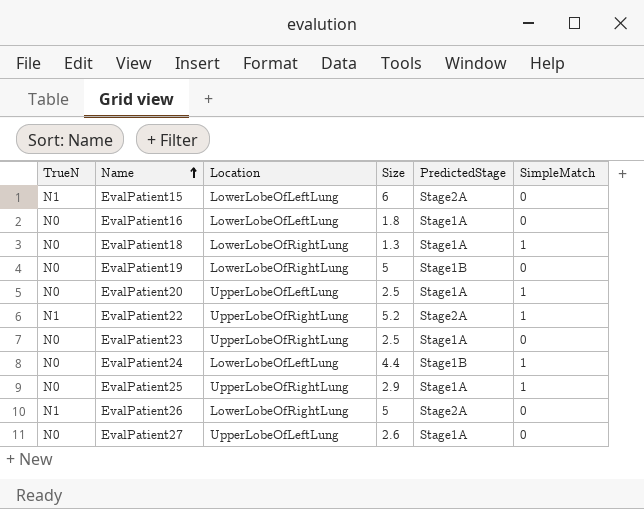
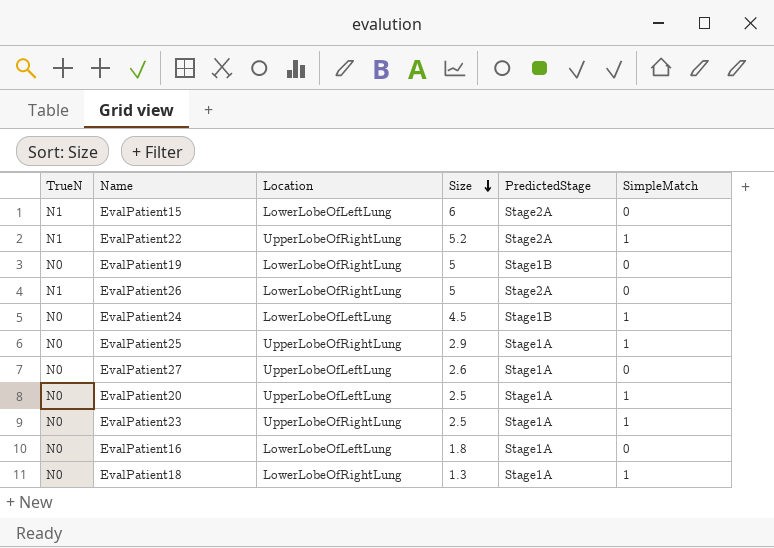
row order: Name ascending -> Size descending
EvalPatient24 | Size: 4.4 -> 4.5
EvalPatient23 | SimpleMatch: 0 -> 1

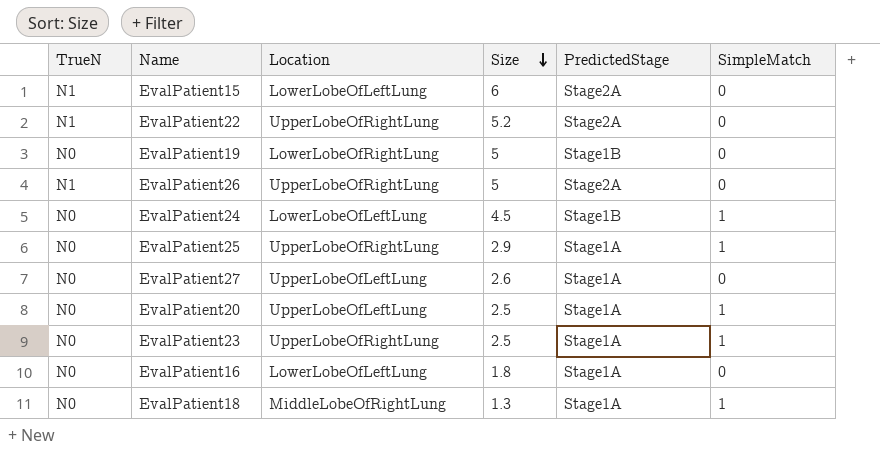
EvalPatient22 | SimpleMatch: 1 -> 0
EvalPatient26 | Location: LowerLobeOfRightLung -> UpperLobeOfRightLung
EvalPatient18 | Location: LowerLobeOfRightLung -> MiddleLobeOfRightLung

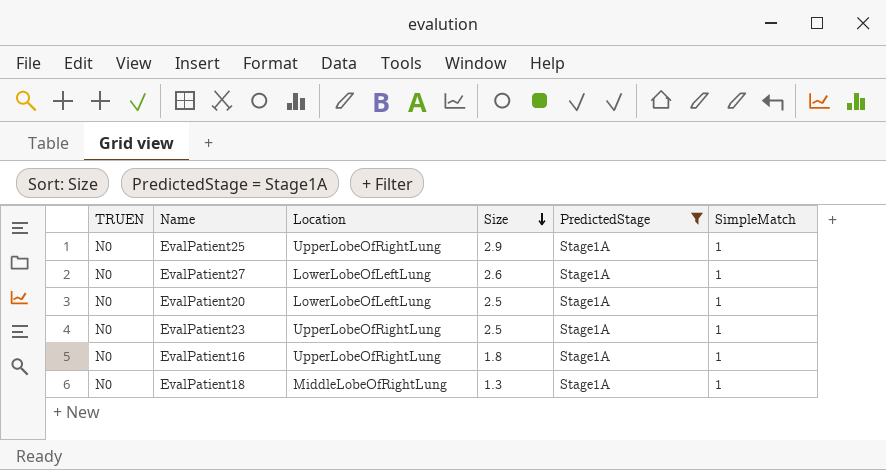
filter: none -> PredictedStage = Stage1A
column name: TrueN -> TRUEN
EvalPatient27 | Location: UpperLobeOfLeftLung -> LowerLobeOfLeftLung
EvalPatient27 | SimpleMatch: 0 -> 1
EvalPatient20 | Location: UpperLobeOfLeftLung -> LowerLobeOfLeftLung
EvalPatient16 | Location: LowerLobeOfLeftLung -> UpperLobeOfRightLung
EvalPatient16 | SimpleMatch: 0 -> 1

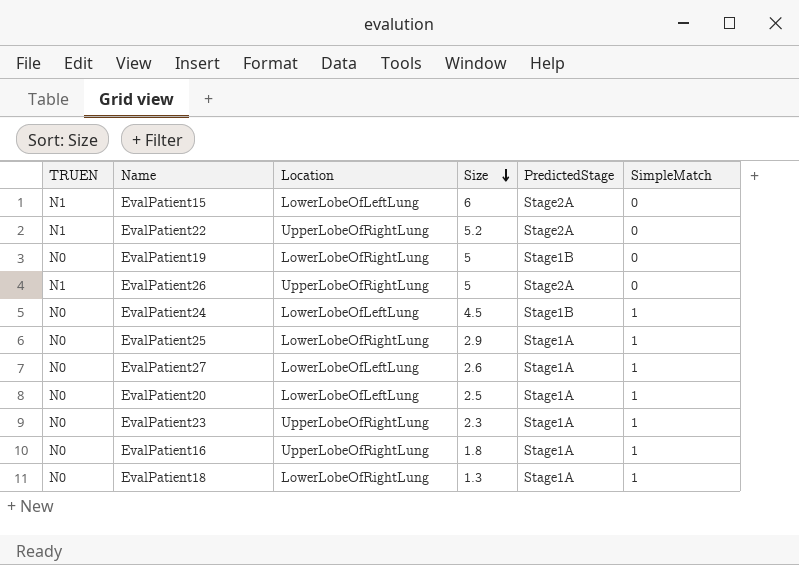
filter: PredictedStage = Stage1A -> none
EvalPatient25 | Location: UpperLobeOfRightLung -> LowerLobeOfRightLung
EvalPatient23 | Size: 2.5 -> 2.3
EvalPatient18 | Location: MiddleLobeOfRightLung -> LowerLobeOfRightLung

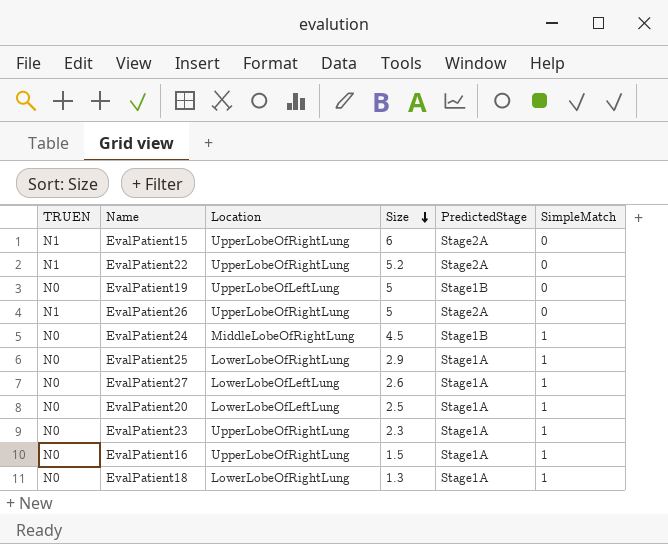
EvalPatient15 | Location: LowerLobeOfLeftLung -> UpperLobeOfRightLung
EvalPatient19 | Location: LowerLobeOfRightLung -> UpperLobeOfLeftLung
EvalPatient24 | Location: LowerLobeOfLeftLung -> MiddleLobeOfRightLung
EvalPatient16 | Size: 1.8 -> 1.5

